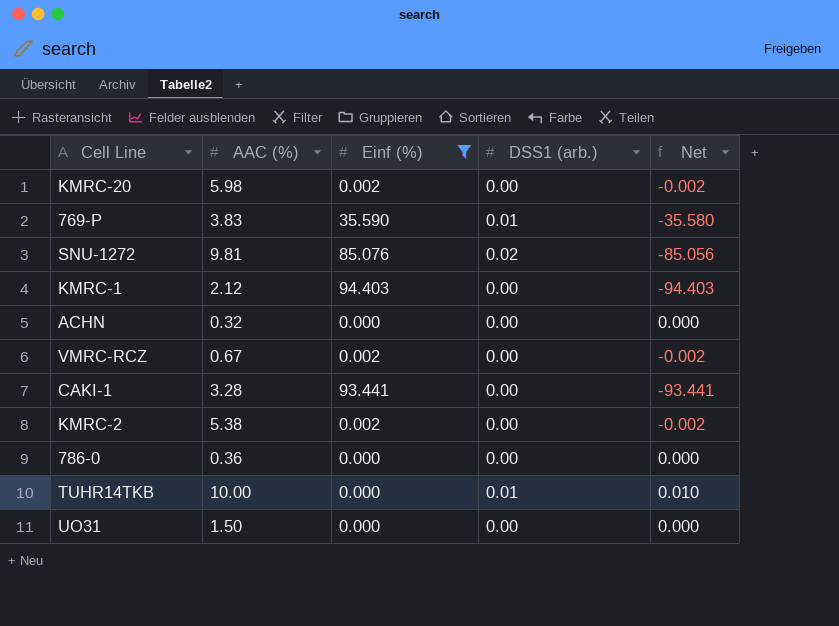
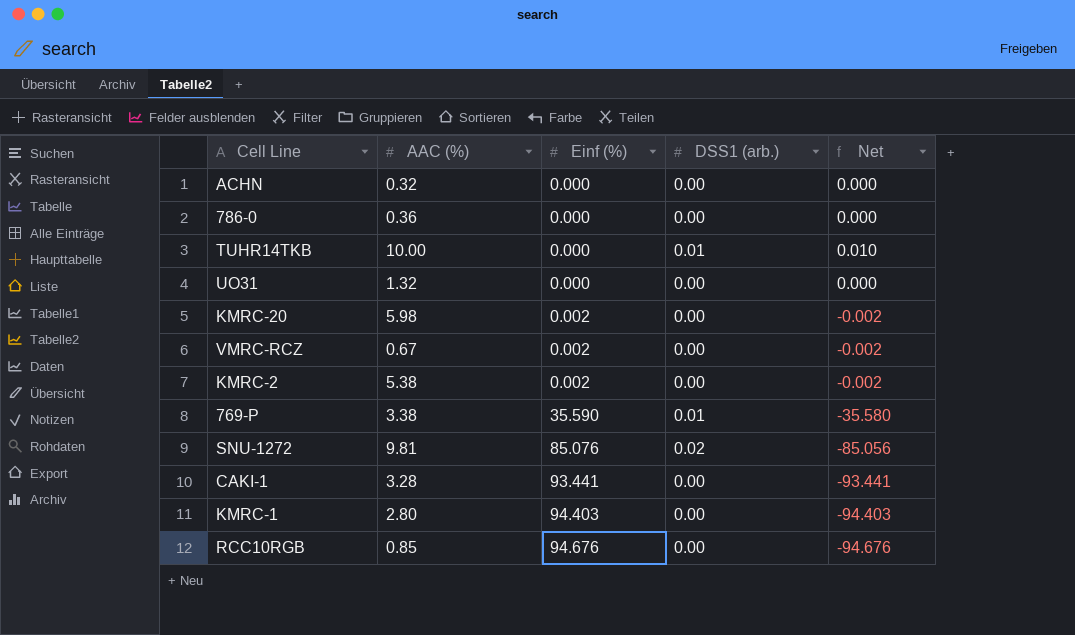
filter: Einf (%) != 94.676 -> none
row order: none -> Einf (%) ascending
UO31 | AAC (%): 1.50 -> 1.32
769-P | AAC (%): 3.83 -> 3.38
KMRC-1 | AAC (%): 2.12 -> 2.80

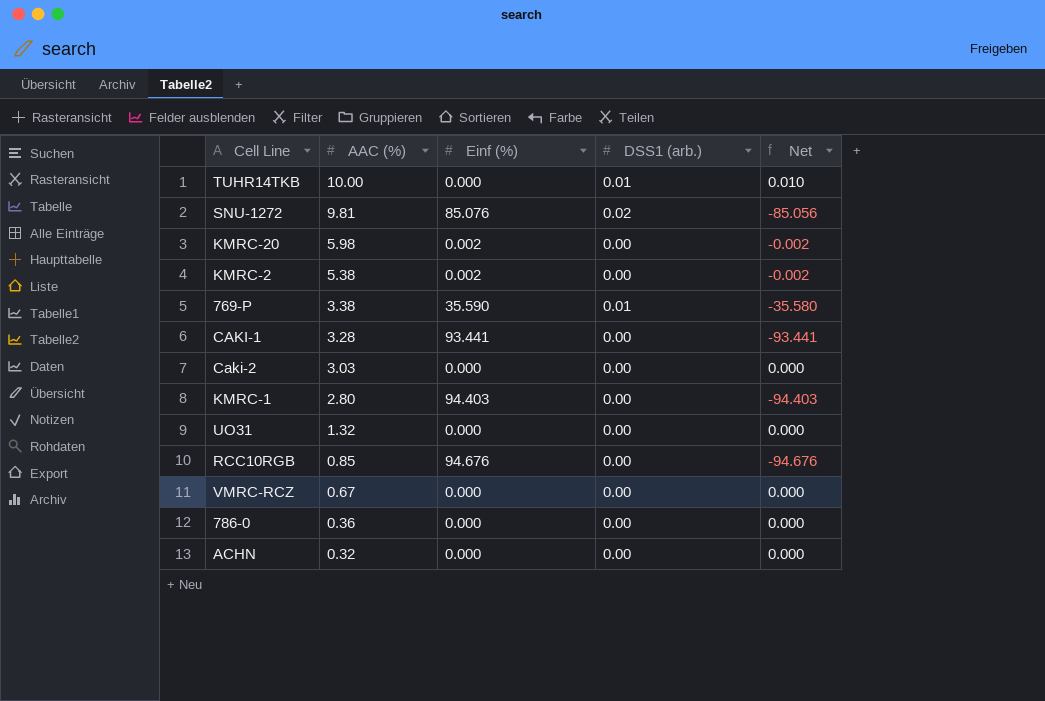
row order: Einf (%) ascending -> AAC (%) descending
row Caki-2: none -> 3.03 | 0.000 | 0.00 | 0.000
VMRC-RCZ | Einf (%): 0.002 -> 0.000
VMRC-RCZ | Net: -0.002 -> 0.000

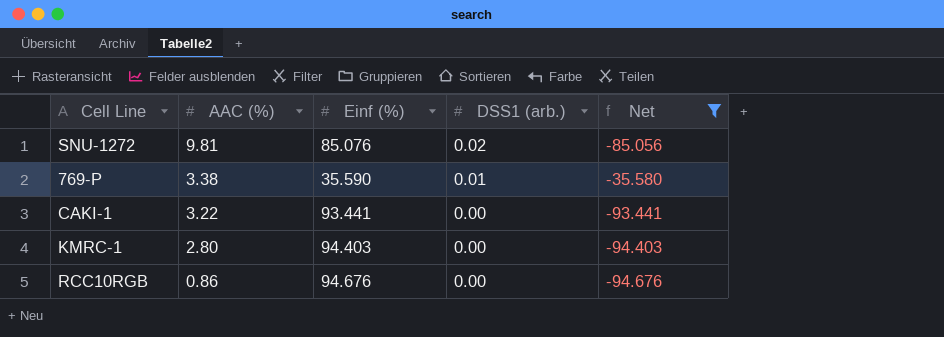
filter: none -> Net <= -35.580
CAKI-1 | AAC (%): 3.28 -> 3.22
RCC10RGB | AAC (%): 0.85 -> 0.86

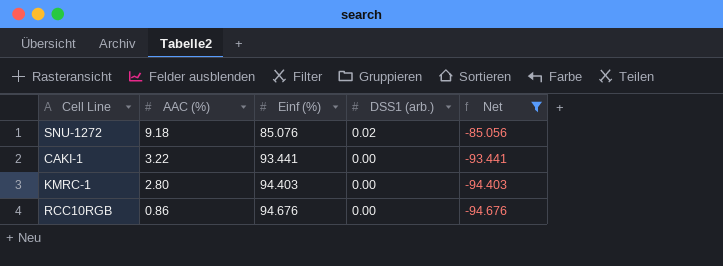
row 769-P: 3.38 | 35.590 | 0.01 | -35.580 -> none
SNU-1272 | AAC (%): 9.81 -> 9.18

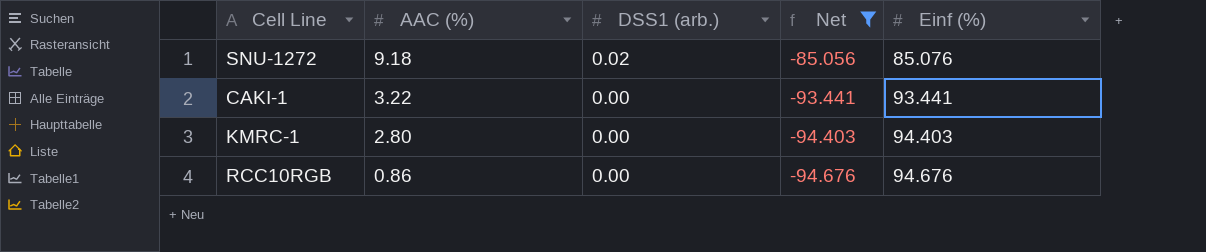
column Einf (%) | position: 3 -> 5

